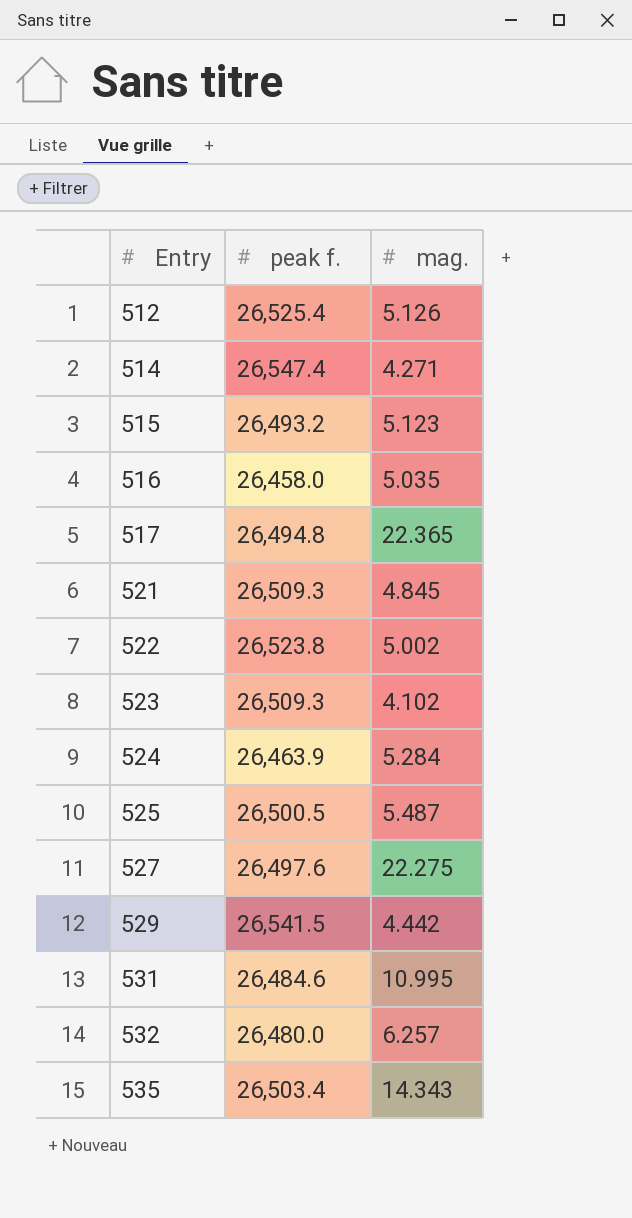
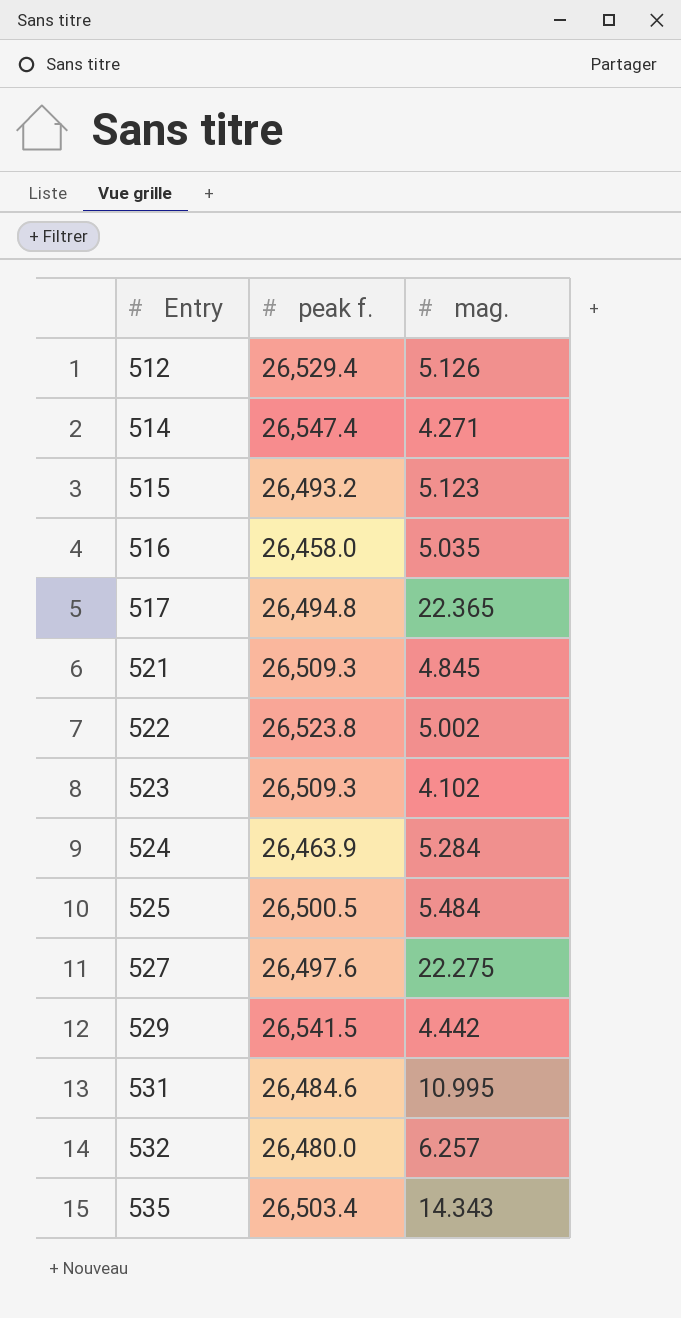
512 | peak f.: 26,525.4 -> 26,529.4
525 | mag.: 5.487 -> 5.484

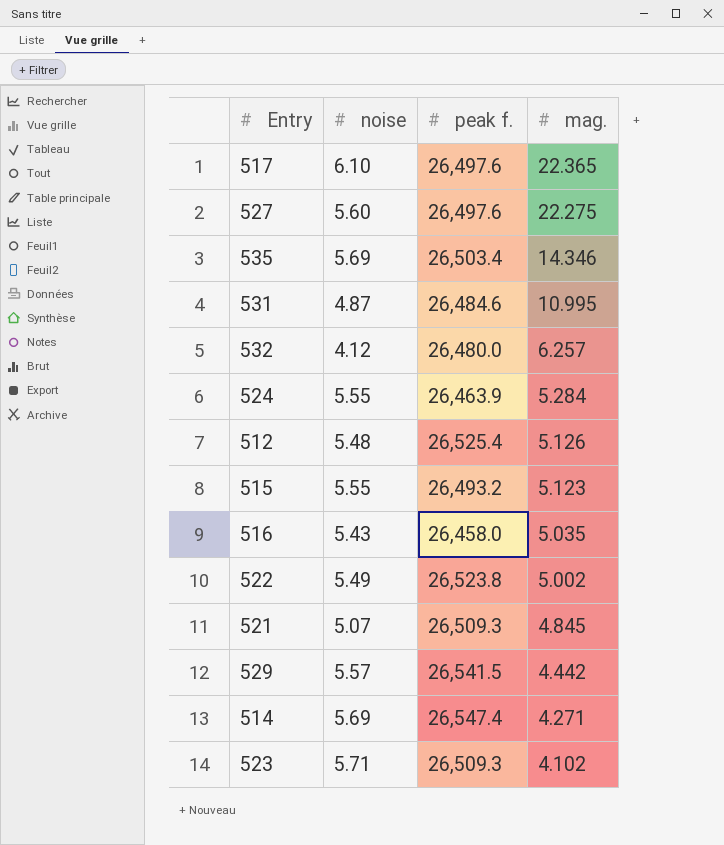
row order: Entry ascending -> mag. descending
column noise | position: none -> 2
row 525: 26,500.5 | 5.484 -> none
517 | peak f.: 26,494.8 -> 26,497.6
535 | mag.: 14.343 -> 14.346
512 | peak f.: 26,529.4 -> 26,525.4

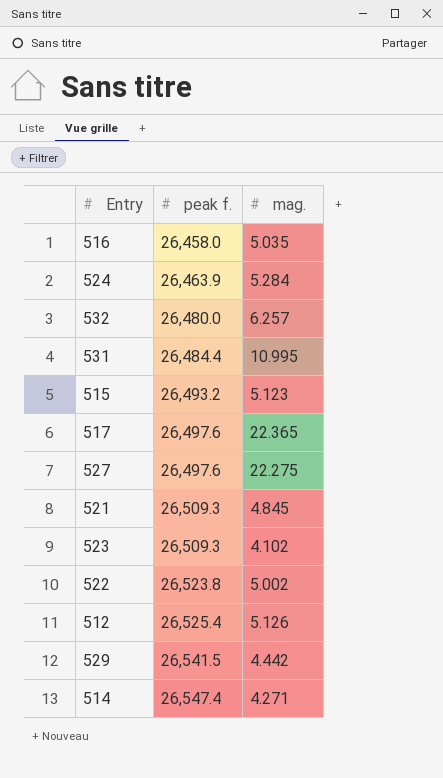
row order: mag. descending -> peak f. ascending
column noise | position: 2 -> none
row 535: 5.69 | 26,503.4 | 14.346 -> none
531 | peak f.: 26,484.6 -> 26,484.4

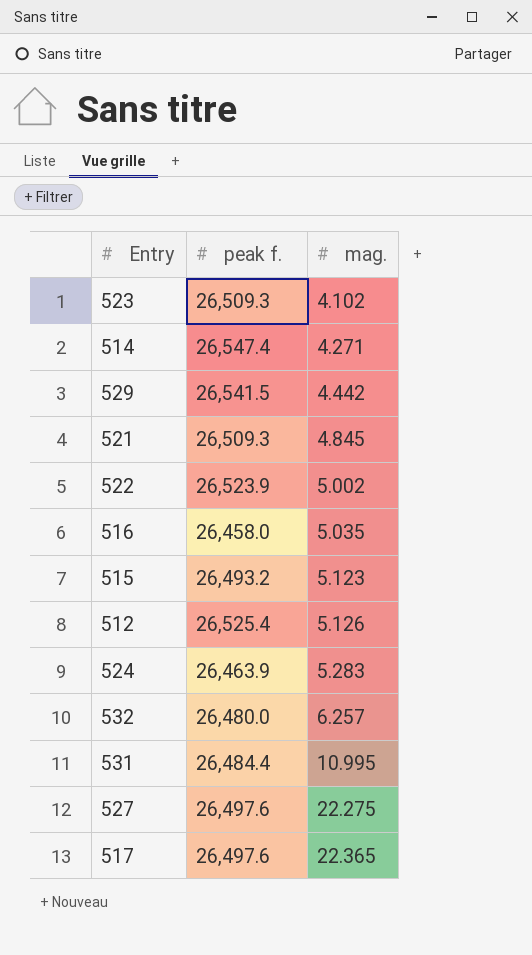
row order: peak f. ascending -> mag. ascending
522 | peak f.: 26,523.8 -> 26,523.9
524 | mag.: 5.284 -> 5.283

